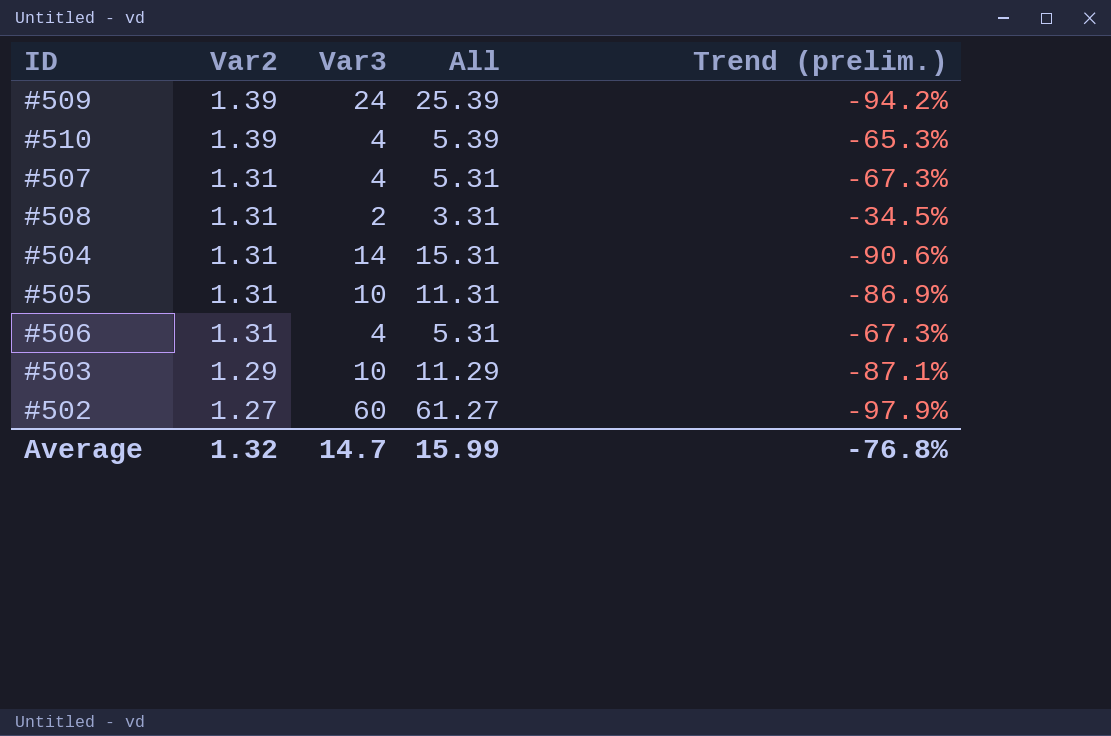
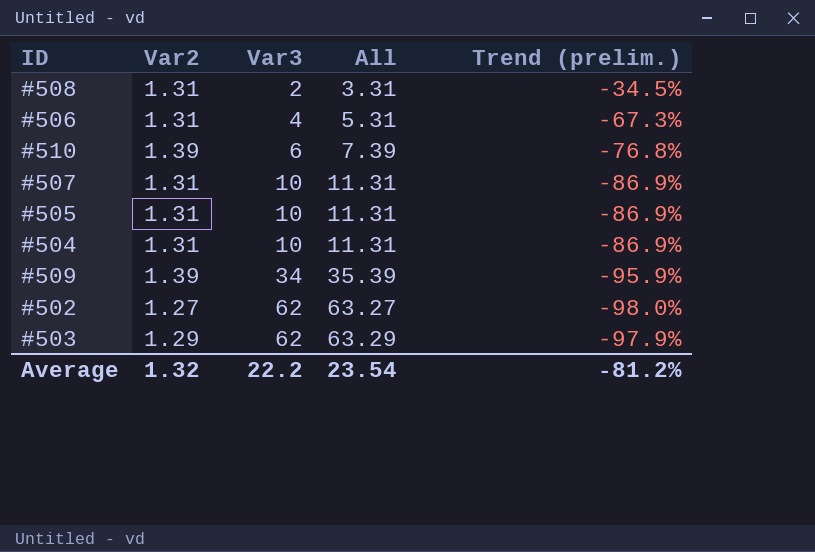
row order: Var2 descending -> Var3 ascending
#510 | Var3: 4 -> 6
#510 | All: 5.39 -> 7.39
#510 | Trend (prelim.): -65.3% -> -76.8%
#507 | Var3: 4 -> 10
#507 | All: 5.31 -> 11.31
#507 | Trend (prelim.): -67.3% -> -86.9%
#504 | Var3: 14 -> 10
#504 | All: 15.31 -> 11.31
#504 | Trend (prelim.): -90.6% -> -86.9%
#509 | Var3: 24 -> 34
#509 | All: 25.39 -> 35.39
#509 | Trend (prelim.): -94.2% -> -95.9%
#502 | Var3: 60 -> 62
#502 | All: 61.27 -> 63.27
#502 | Trend (prelim.): -97.9% -> -98.0%
#503 | Var3: 10 -> 62
#503 | All: 11.29 -> 63.29
#503 | Trend (prelim.): -87.1% -> -97.9%
Average | Var3: 14.7 -> 22.2
Average | All: 15.99 -> 23.54
Average | Trend (prelim.): -76.8% -> -81.2%

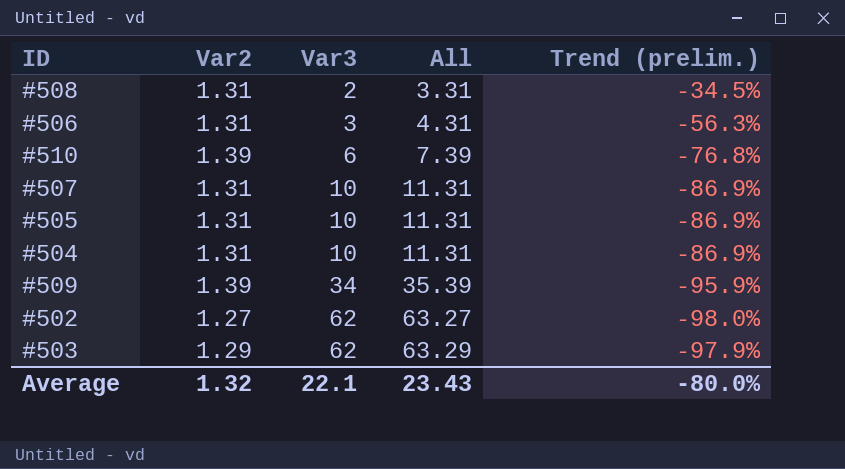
#506 | Var3: 4 -> 3
#506 | All: 5.31 -> 4.31
#506 | Trend (prelim.): -67.3% -> -56.3%
Average | Var3: 22.2 -> 22.1
Average | All: 23.54 -> 23.43
Average | Trend (prelim.): -81.2% -> -80.0%

